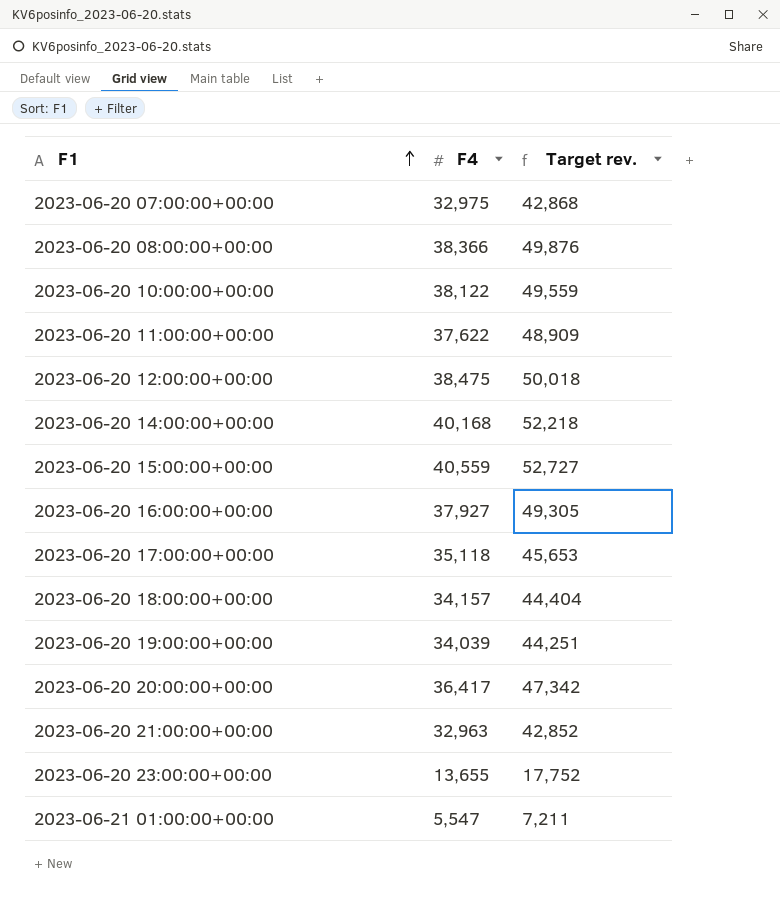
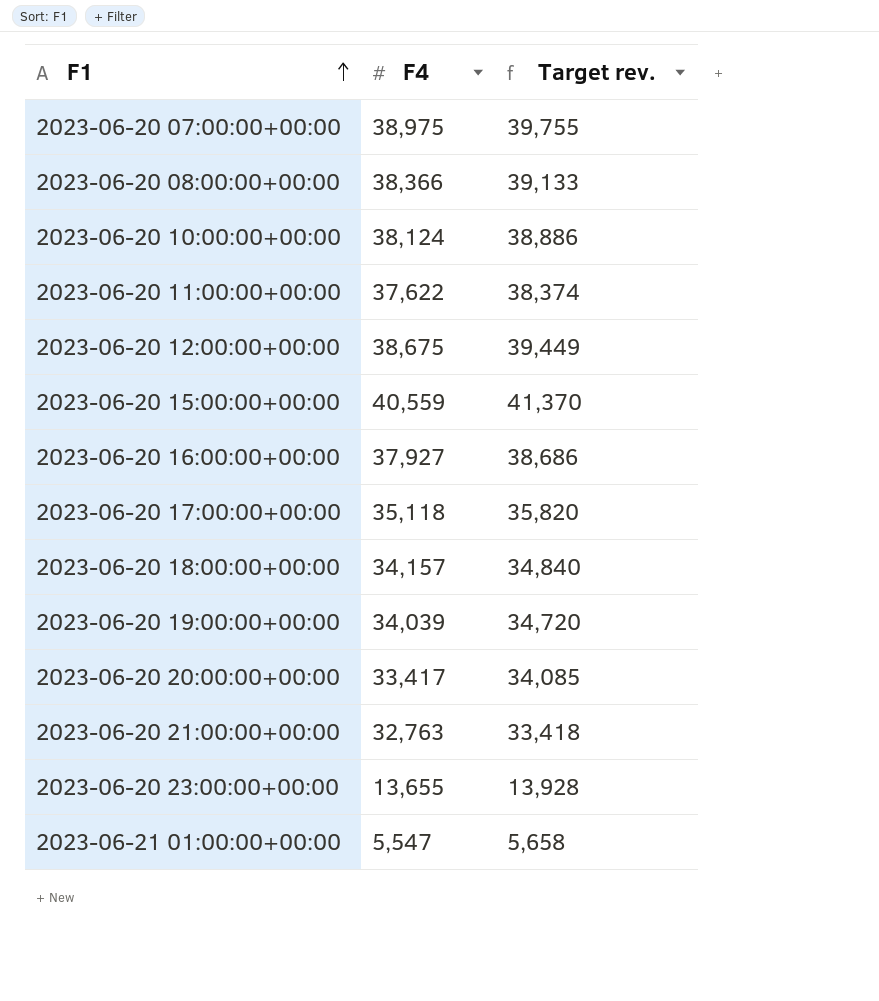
column Target rev. | formula: [F4] * 1.3 -> [F4] * 1.02
row 2023-06-20 14:00:00+00:00: 40,168 | 52,218 -> none
2023-06-20 07:00:00+00:00 | F4: 32,975 -> 38,975
2023-06-20 10:00:00+00:00 | F4: 38,122 -> 38,124
2023-06-20 12:00:00+00:00 | F4: 38,475 -> 38,675
2023-06-20 20:00:00+00:00 | F4: 36,417 -> 33,417
2023-06-20 21:00:00+00:00 | F4: 32,963 -> 32,763

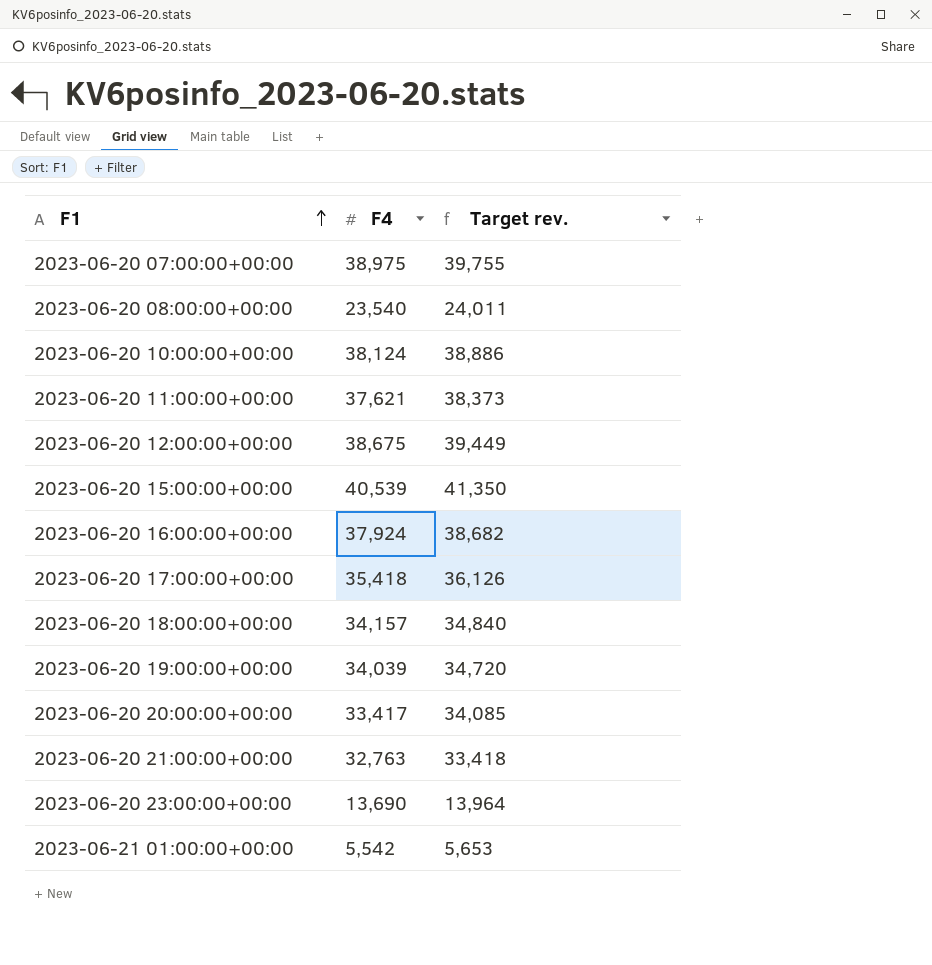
2023-06-20 08:00:00+00:00 | F4: 38,366 -> 23,540
2023-06-20 08:00:00+00:00 | Target rev.: 39,133 -> 24,011
2023-06-20 11:00:00+00:00 | F4: 37,622 -> 37,621
2023-06-20 11:00:00+00:00 | Target rev.: 38,374 -> 38,373
2023-06-20 15:00:00+00:00 | F4: 40,559 -> 40,539
2023-06-20 15:00:00+00:00 | Target rev.: 41,370 -> 41,350
2023-06-20 16:00:00+00:00 | F4: 37,927 -> 37,924
2023-06-20 16:00:00+00:00 | Target rev.: 38,686 -> 38,682
2023-06-20 17:00:00+00:00 | F4: 35,118 -> 35,418
2023-06-20 17:00:00+00:00 | Target rev.: 35,820 -> 36,126
2023-06-20 23:00:00+00:00 | F4: 13,655 -> 13,690
2023-06-20 23:00:00+00:00 | Target rev.: 13,928 -> 13,964
2023-06-21 01:00:00+00:00 | F4: 5,547 -> 5,542
2023-06-21 01:00:00+00:00 | Target rev.: 5,658 -> 5,653

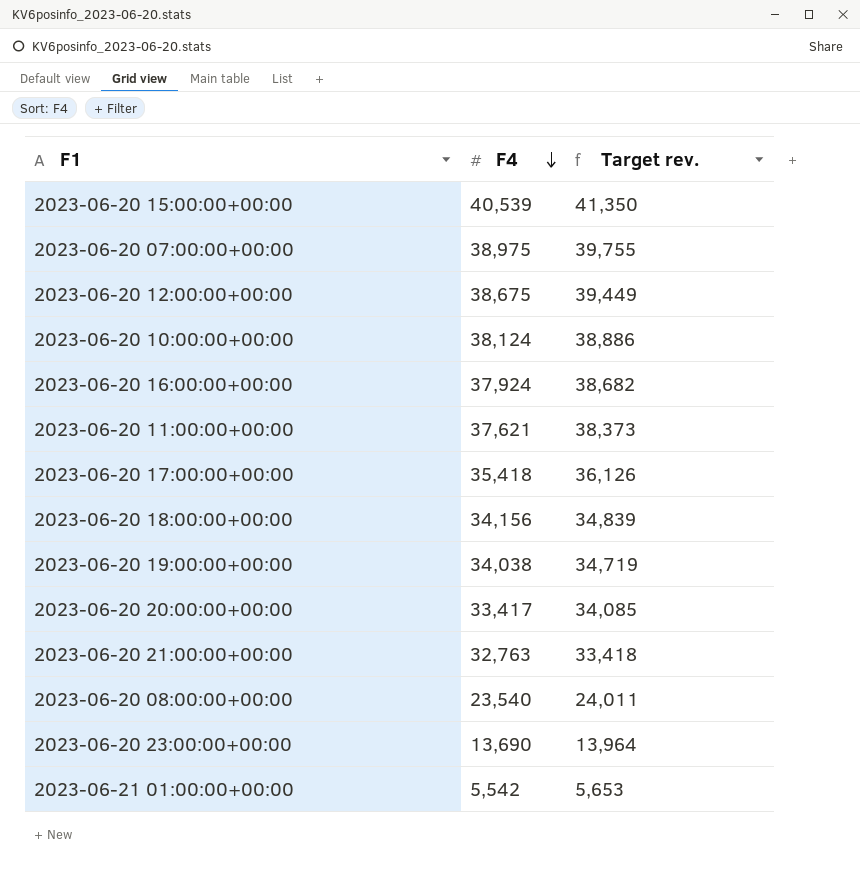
row order: F1 ascending -> F4 descending
2023-06-20 18:00:00+00:00 | F4: 34,157 -> 34,156
2023-06-20 18:00:00+00:00 | Target rev.: 34,840 -> 34,839
2023-06-20 19:00:00+00:00 | F4: 34,039 -> 34,038
2023-06-20 19:00:00+00:00 | Target rev.: 34,720 -> 34,719

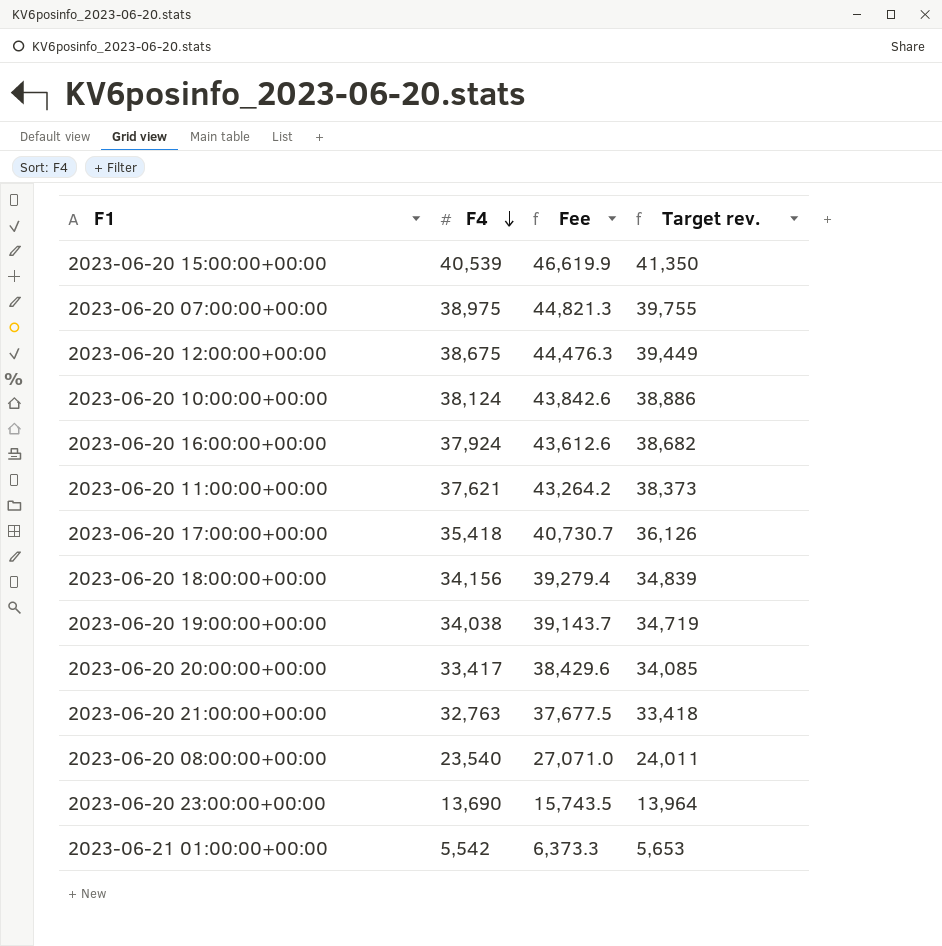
column Fee | formula: none -> [F4] * 1.15

